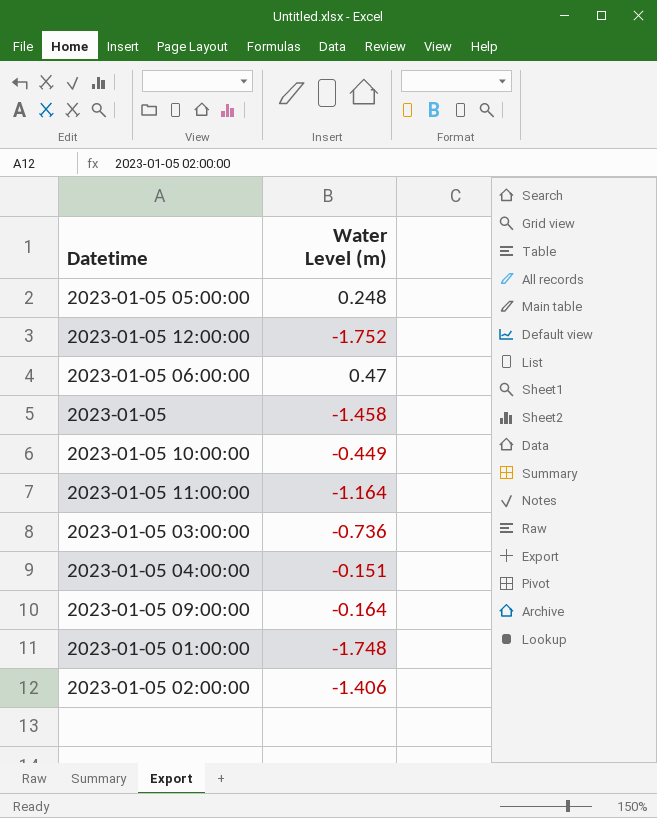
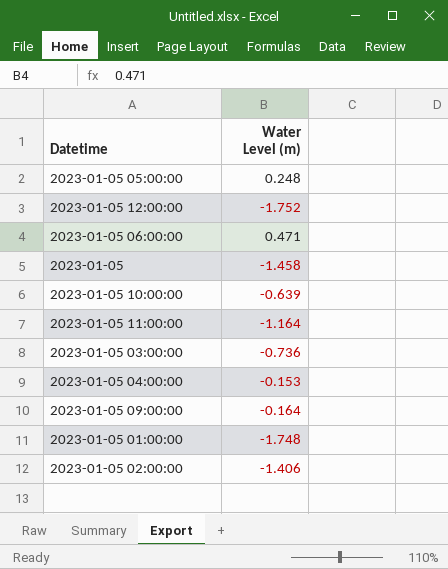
2023-01-05 06:00:00 | Water Level (m): 0.47 -> 0.471
2023-01-05 10:00:00 | Water Level (m): -0.449 -> -0.639
2023-01-05 04:00:00 | Water Level (m): -0.151 -> -0.153

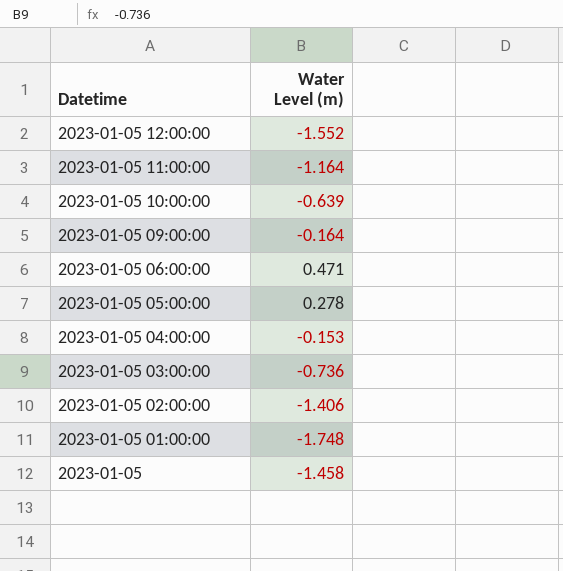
row order: none -> Datetime descending
2023-01-05 12:00:00 | Water Level (m): -1.752 -> -1.552
2023-01-05 05:00:00 | Water Level (m): 0.248 -> 0.278

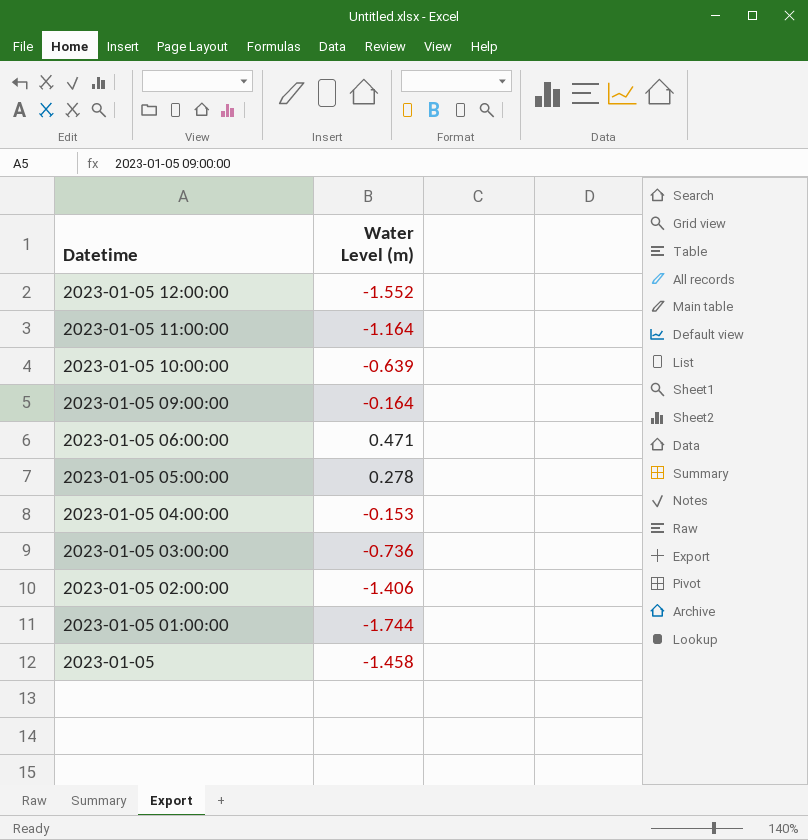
2023-01-05 01:00:00 | Water Level (m): -1.748 -> -1.744

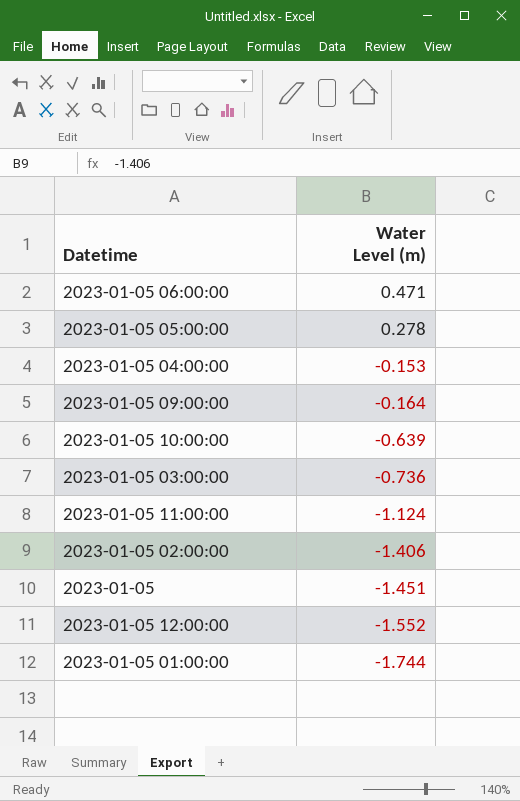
row order: Datetime descending -> Water Level (m) descending
2023-01-05 11:00:00 | Water Level (m): -1.164 -> -1.124
2023-01-05 | Water Level (m): -1.458 -> -1.451

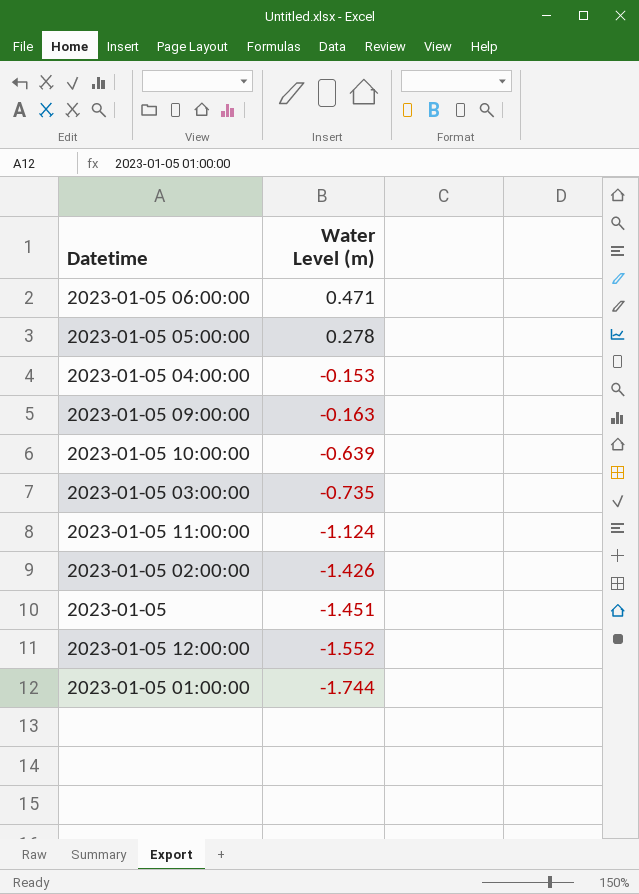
2023-01-05 09:00:00 | Water Level (m): -0.164 -> -0.163
2023-01-05 03:00:00 | Water Level (m): -0.736 -> -0.735
2023-01-05 02:00:00 | Water Level (m): -1.406 -> -1.426

